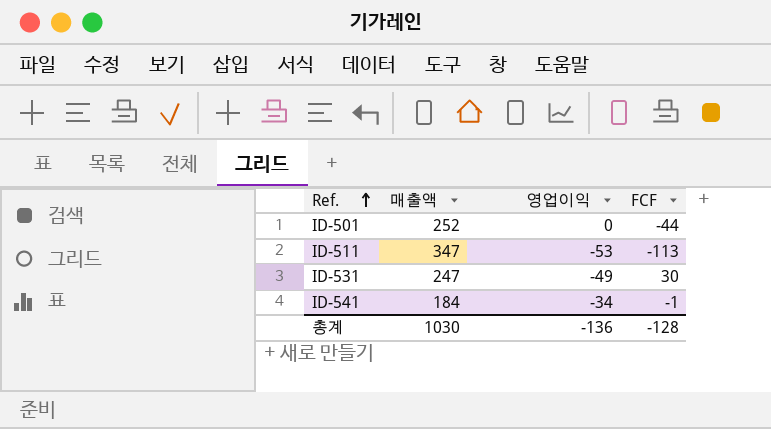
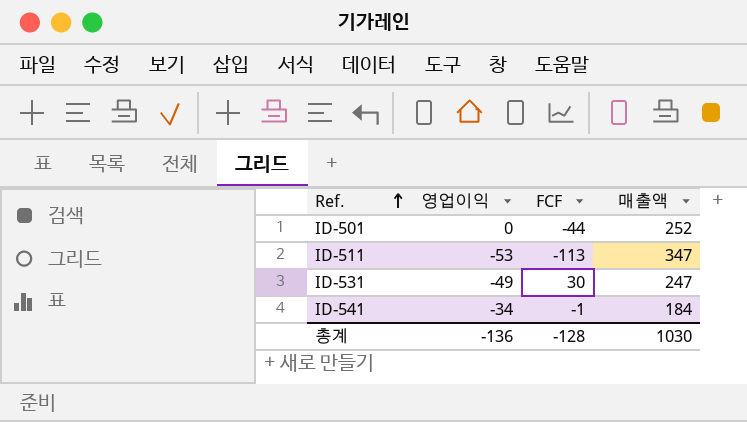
column 매출액 | position: 2 -> 4

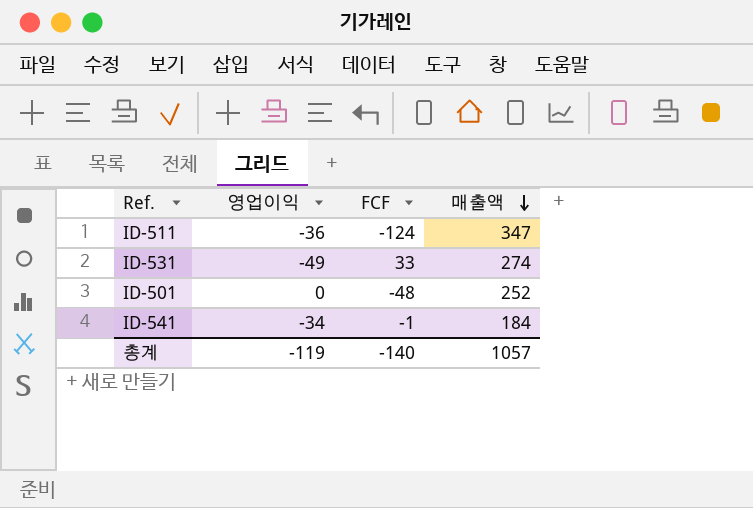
row order: Ref. ascending -> 매출액 descending
ID-511 | 영업이익: -53 -> -36
ID-511 | FCF: -113 -> -124
ID-531 | FCF: 30 -> 33
ID-531 | 매출액: 247 -> 274
ID-501 | FCF: -44 -> -48
총계 | 영업이익: -136 -> -119
총계 | FCF: -128 -> -140
총계 | 매출액: 1030 -> 1057

